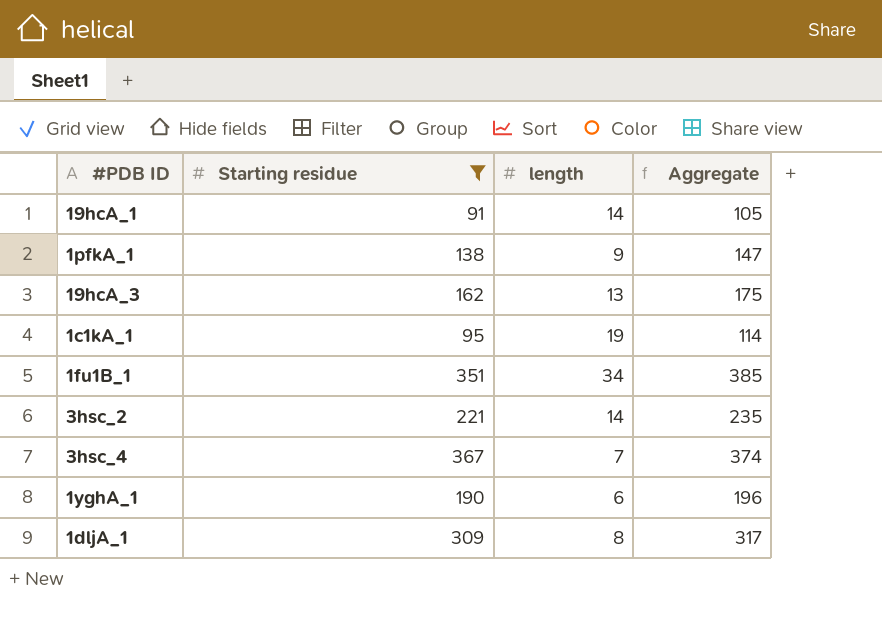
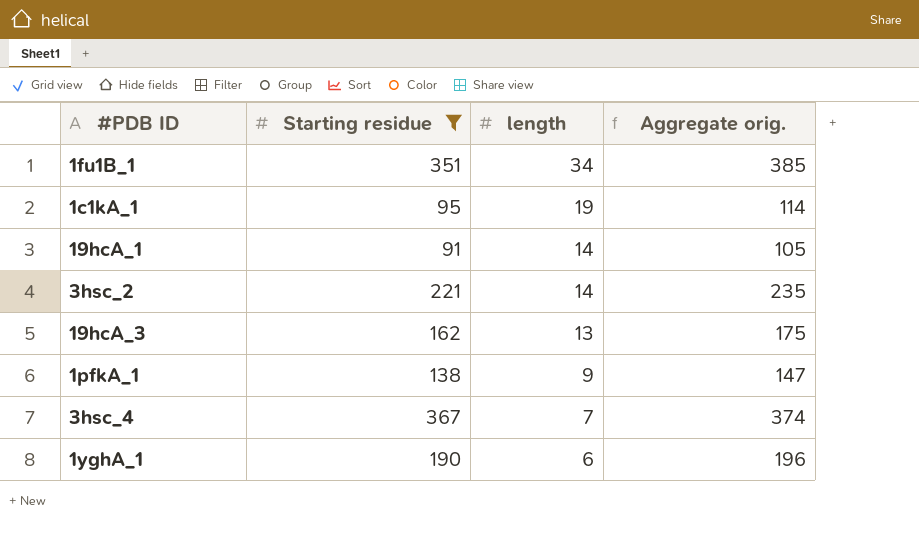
row order: none -> length descending
column name: Aggregate -> Aggregate orig.
row 1dljA_1: 309 | 8 | 317 -> none

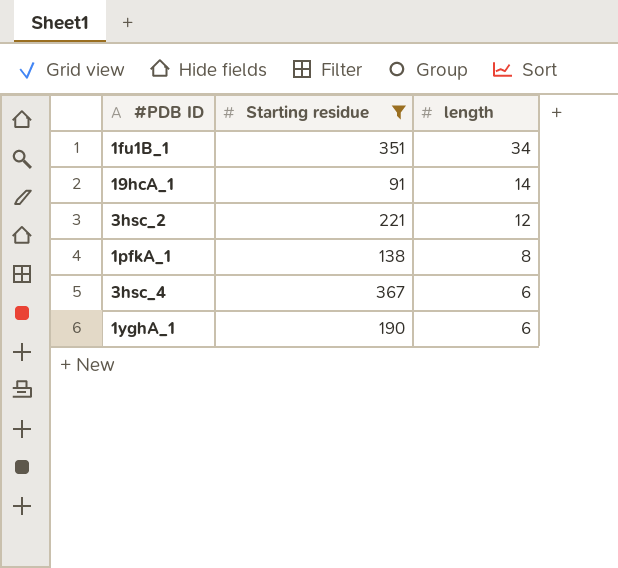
column Aggregate orig. | formula: [Starting residue] + [length] -> none
row 1c1kA_1: 95 | 19 | 114 -> none
row 19hcA_3: 162 | 13 | 175 -> none
3hsc_2 | length: 14 -> 12
1pfkA_1 | length: 9 -> 8
3hsc_4 | length: 7 -> 6

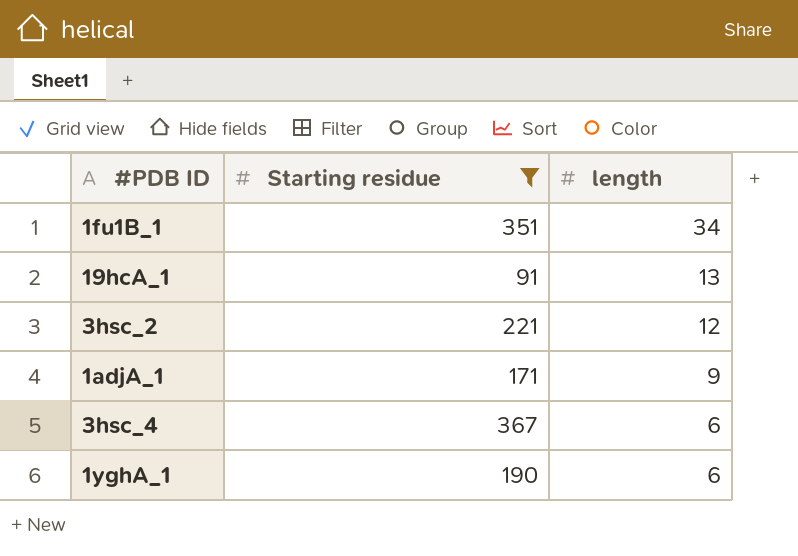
row 1pfkA_1: 138 | 8 -> none
19hcA_1 | length: 14 -> 13
row 1adjA_1: none -> 171 | 9

